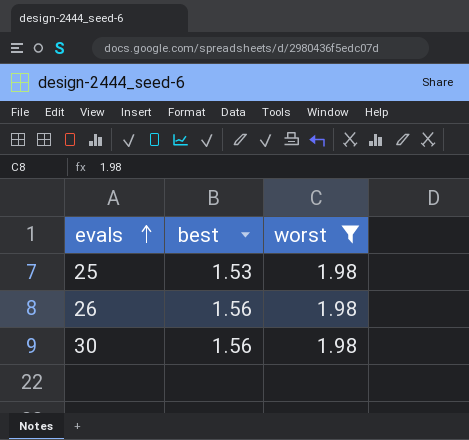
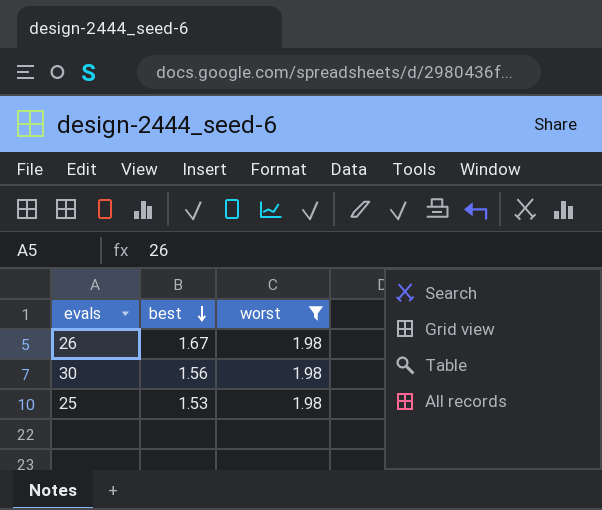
row order: evals ascending -> best descending
26 | best: 1.56 -> 1.67

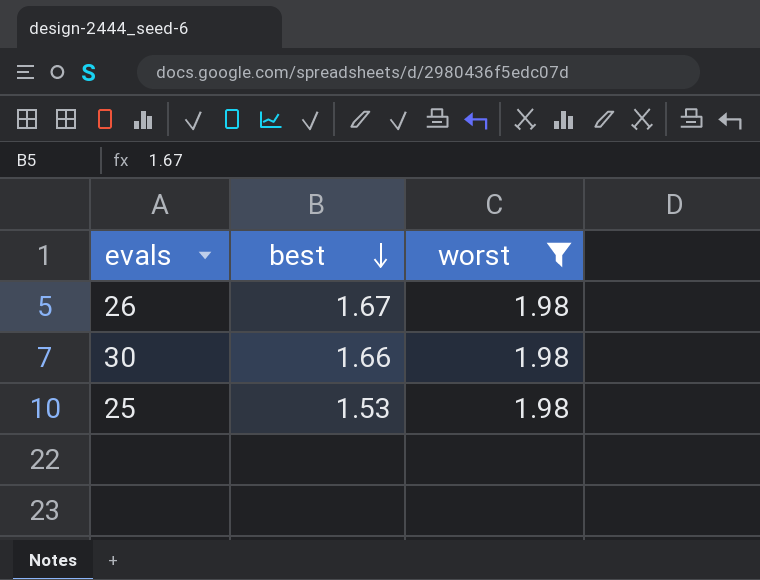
30 | best: 1.56 -> 1.66

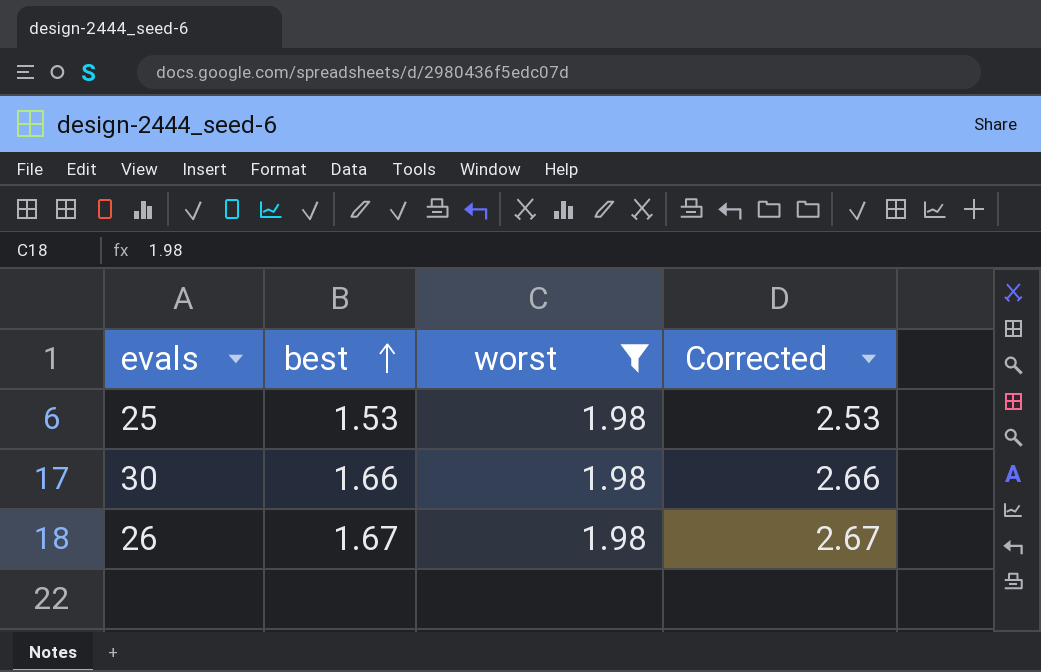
row order: best descending -> best ascending
column Corrected | formula: none -> [best] + 1

